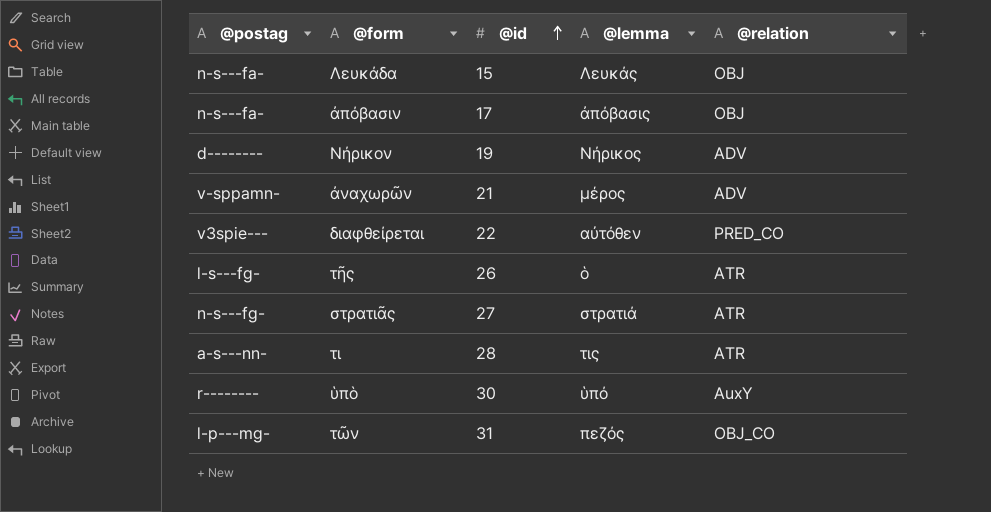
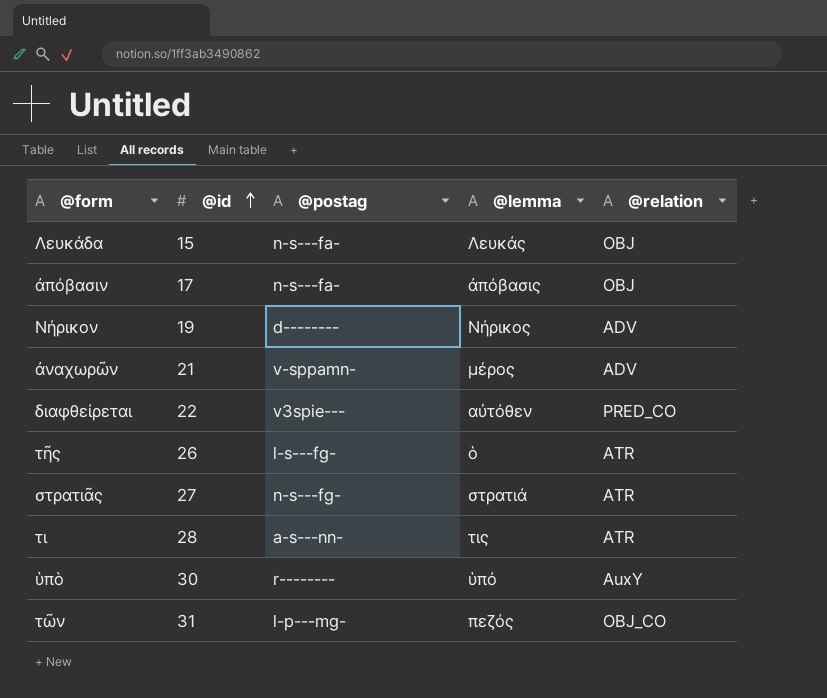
column @postag | position: 1 -> 3

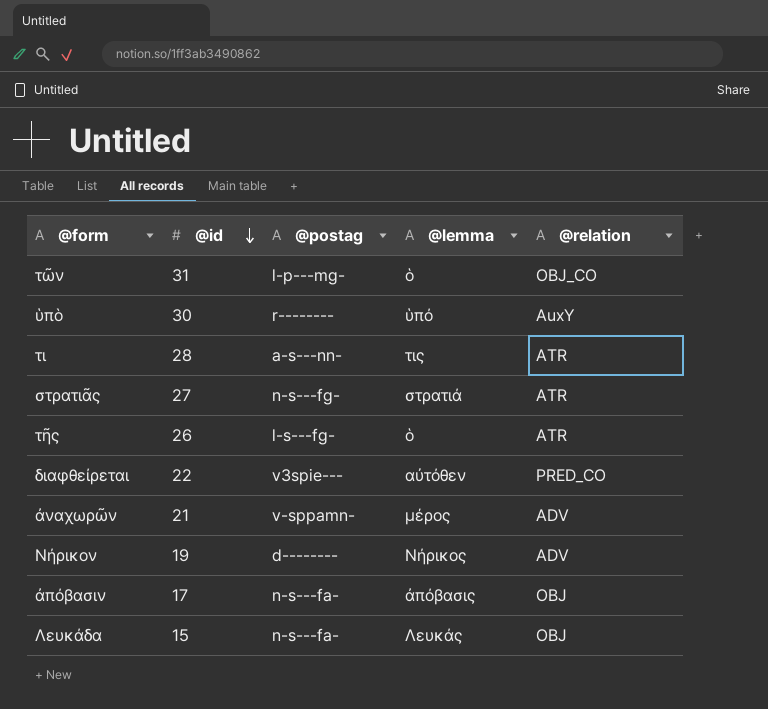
row order: @id ascending -> @id descending
τῶν | @lemma: πεζός -> ὁ

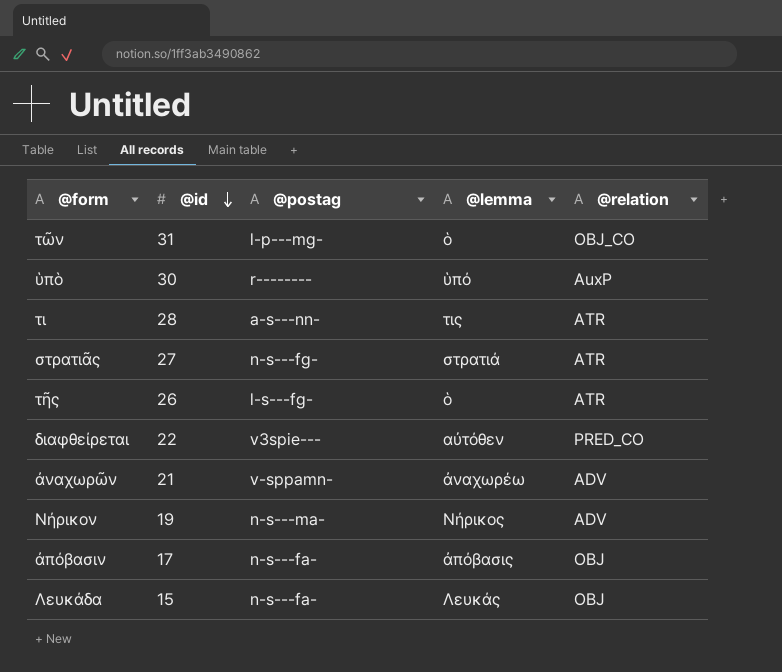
ὑπὸ | @relation: AuxY -> AuxP
ἀναχωρῶν | @lemma: μέρος -> ἀναχωρέω
Νήρικον | @postag: d-------- -> n-s---ma-

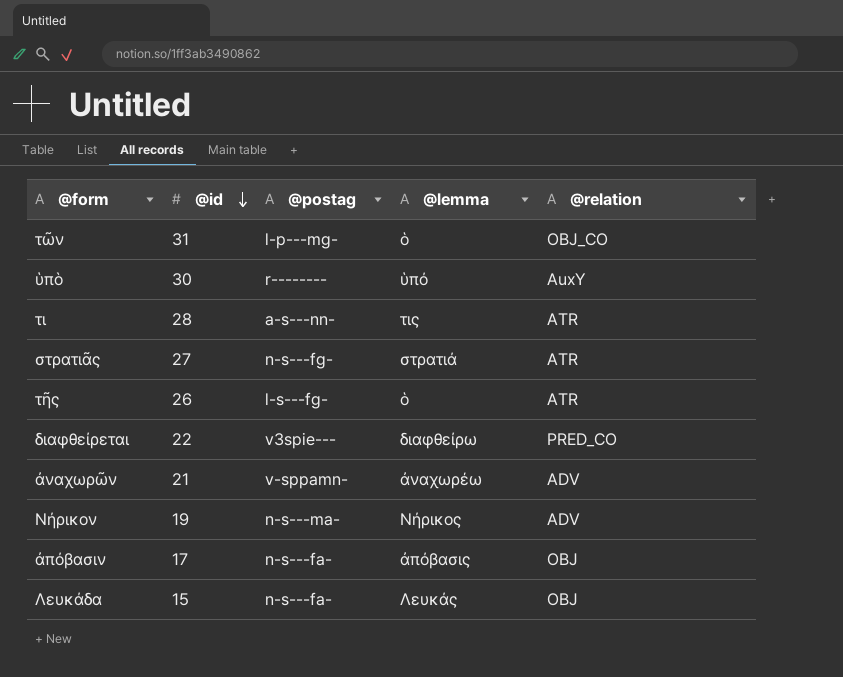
ὑπὸ | @relation: AuxP -> AuxY
διαφθείρεται | @lemma: αὐτόθεν -> διαφθείρω

